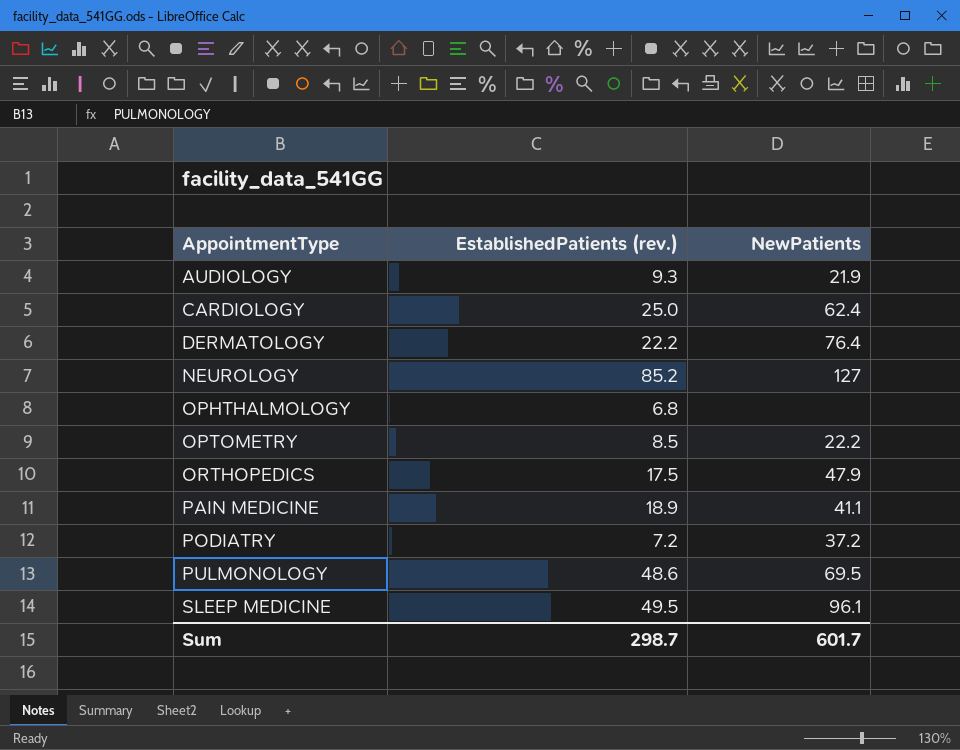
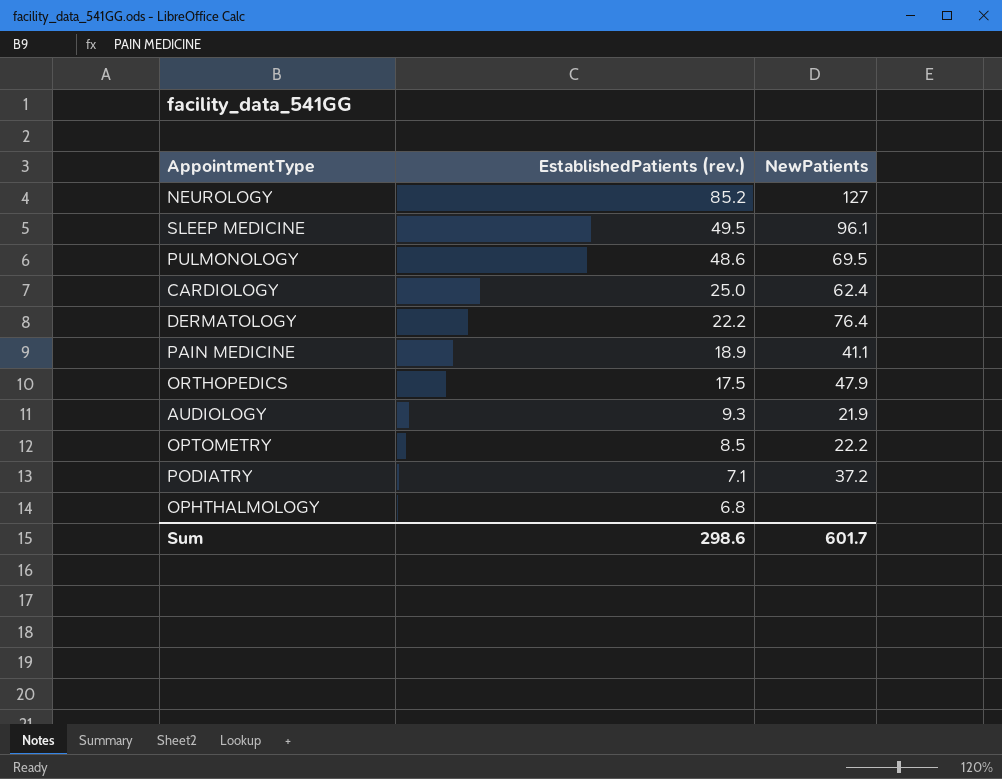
row order: AppointmentType ascending -> EstablishedPatients (rev.) descending
PODIATRY | EstablishedPatients (rev.): 7.2 -> 7.1
Sum | EstablishedPatients (rev.): 298.7 -> 298.6

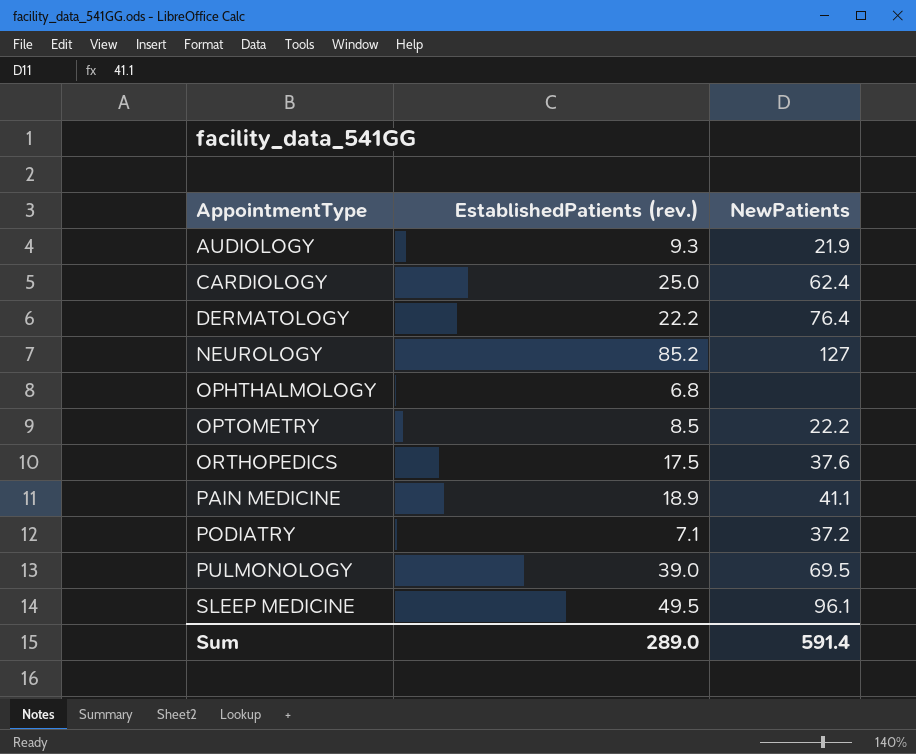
row order: EstablishedPatients (rev.) descending -> AppointmentType ascending
ORTHOPEDICS | NewPatients: 47.9 -> 37.6
PULMONOLOGY | EstablishedPatients (rev.): 48.6 -> 39.0
Sum | EstablishedPatients (rev.): 298.6 -> 289.0
Sum | NewPatients: 601.7 -> 591.4

